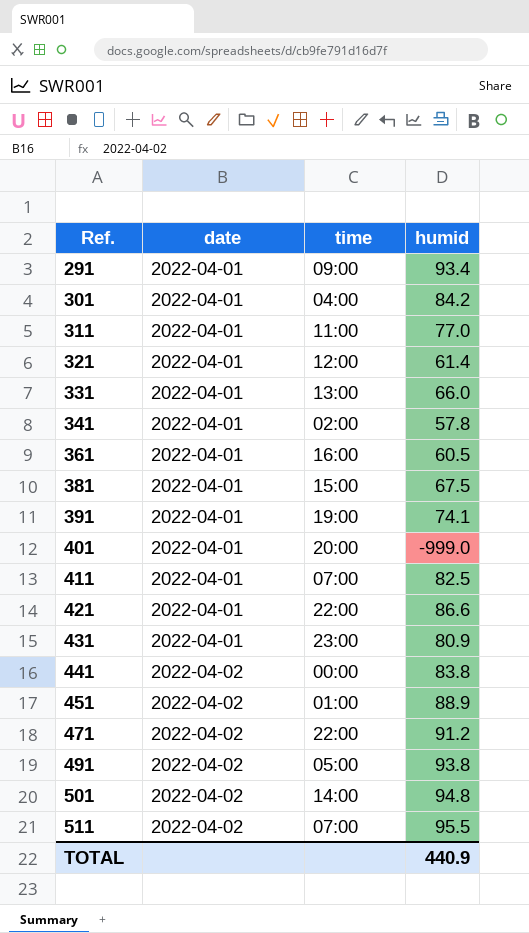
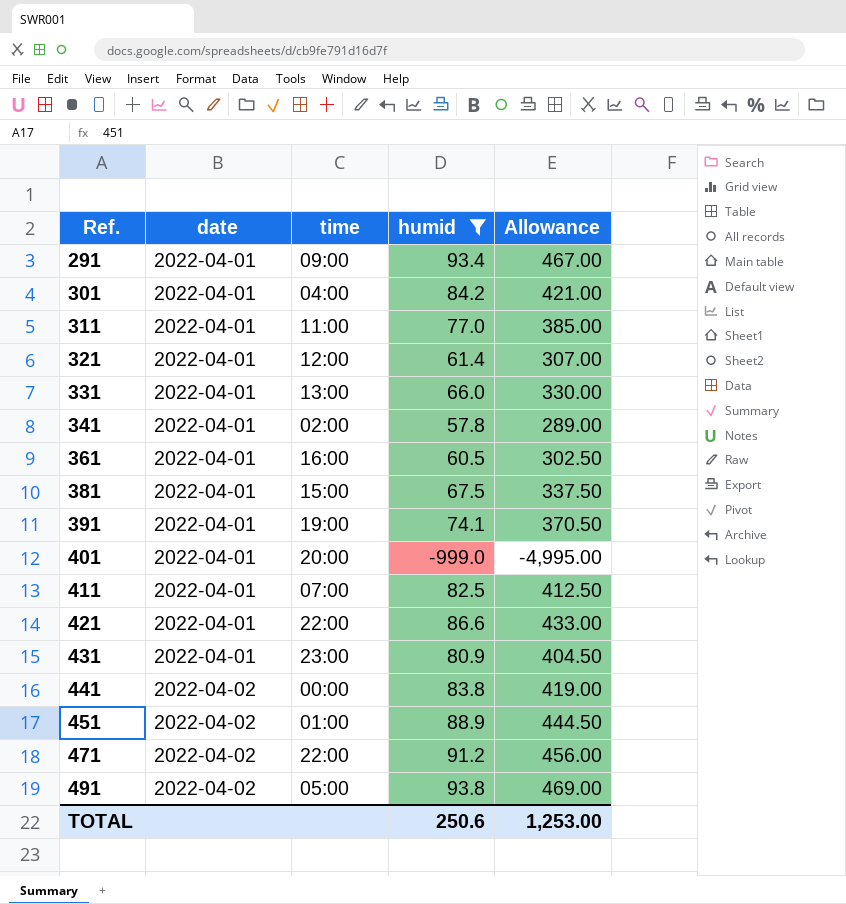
filter: none -> humid <= 93.8
column Allowance | formula: none -> [humid] * 5
TOTAL | humid: 440.9 -> 250.6

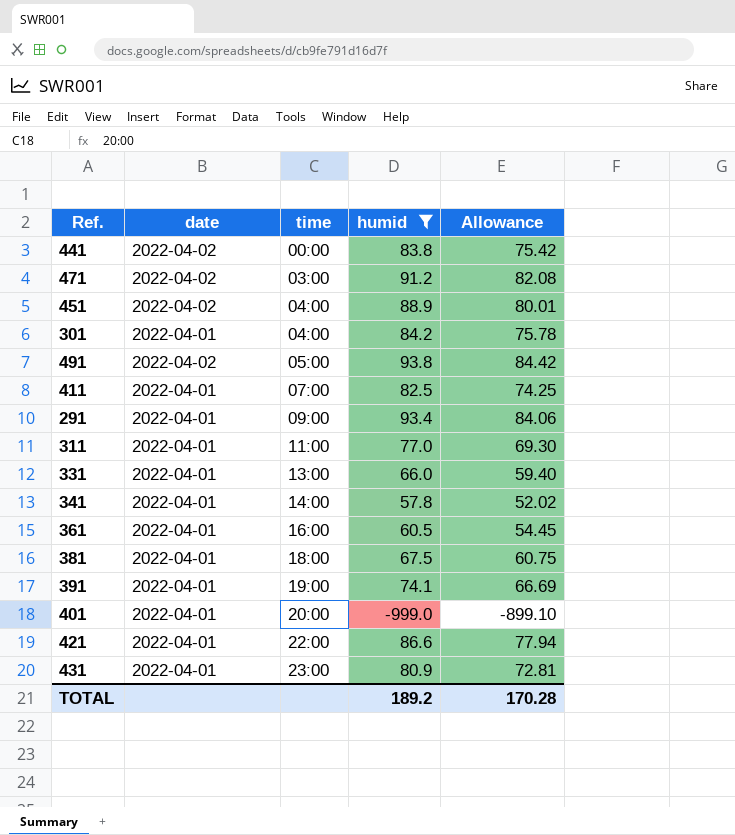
row order: Ref. ascending -> time ascending
column Allowance | formula: [humid] * 5 -> [humid] * 0.9
row 321: 2022-04-01 | 12:00 | 61.4 | 307.00 -> none
471 | time: 22:00 -> 03:00
451 | time: 01:00 -> 04:00
341 | time: 02:00 -> 14:00
381 | time: 15:00 -> 18:00
TOTAL | humid: 250.6 -> 189.2
TOTAL | Allowance: 1,253.00 -> 170.28

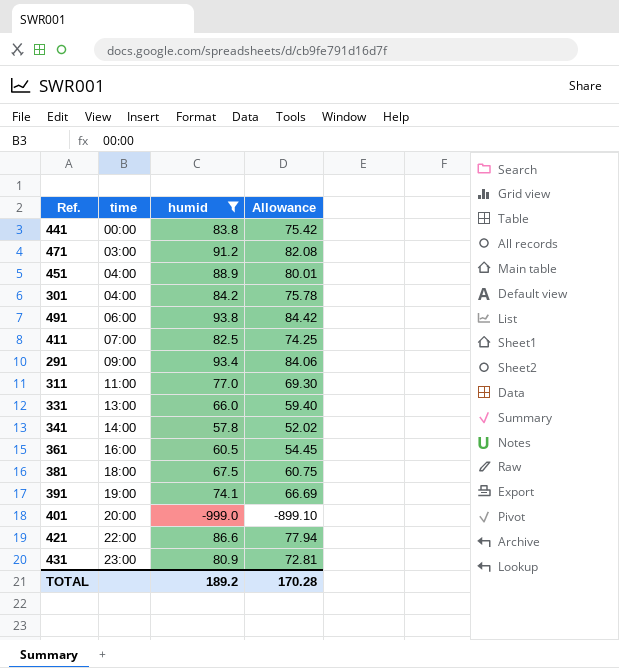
column date | position: 2 -> none
491 | time: 05:00 -> 06:00

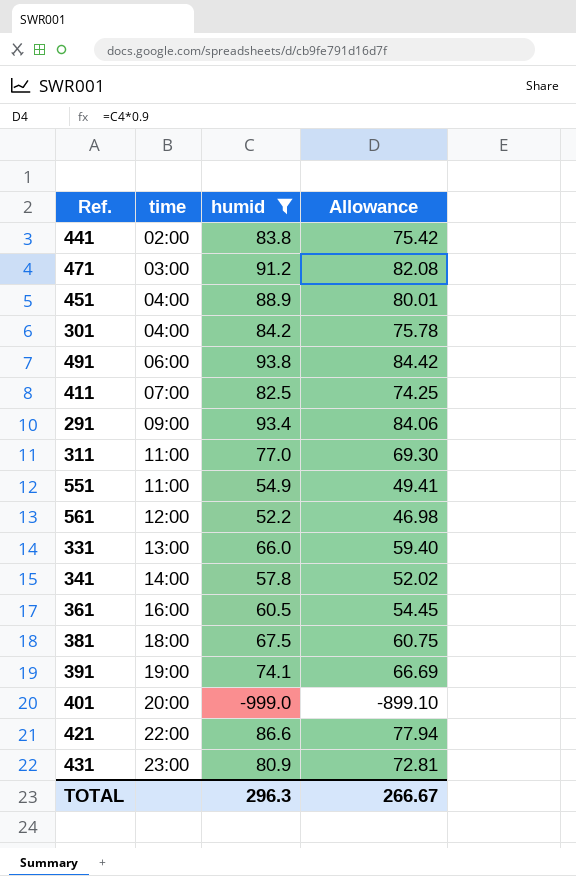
441 | time: 00:00 -> 02:00
row 551: none -> 11:00 | 54.9 | 49.41
row 561: none -> 12:00 | 52.2 | 46.98
TOTAL | humid: 189.2 -> 296.3
TOTAL | Allowance: 170.28 -> 266.67

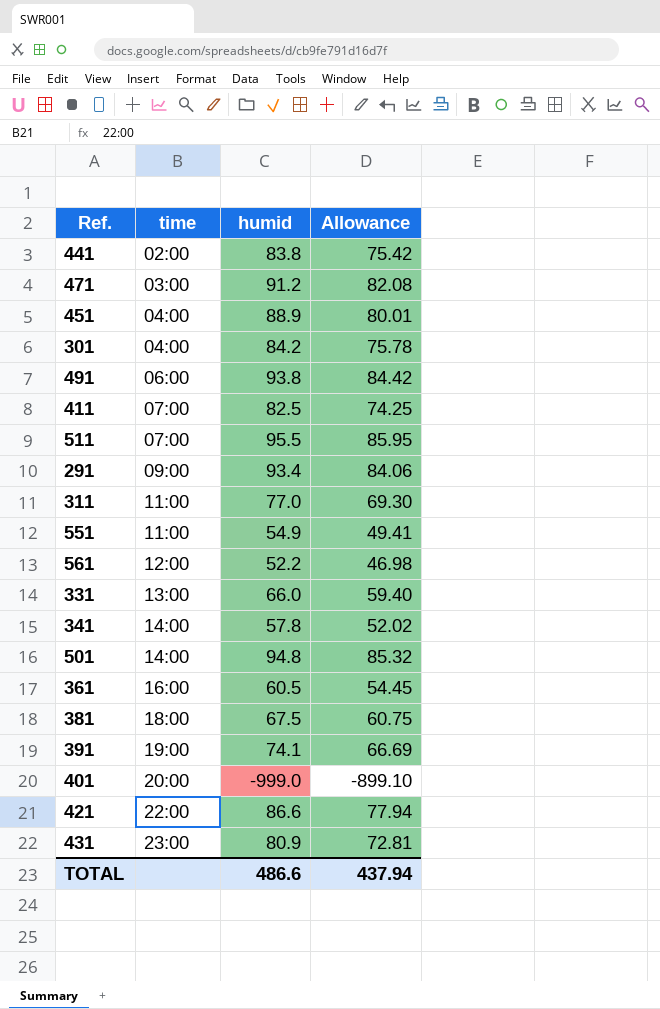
filter: humid <= 93.8 -> none
TOTAL | humid: 296.3 -> 486.6
TOTAL | Allowance: 266.67 -> 437.94

